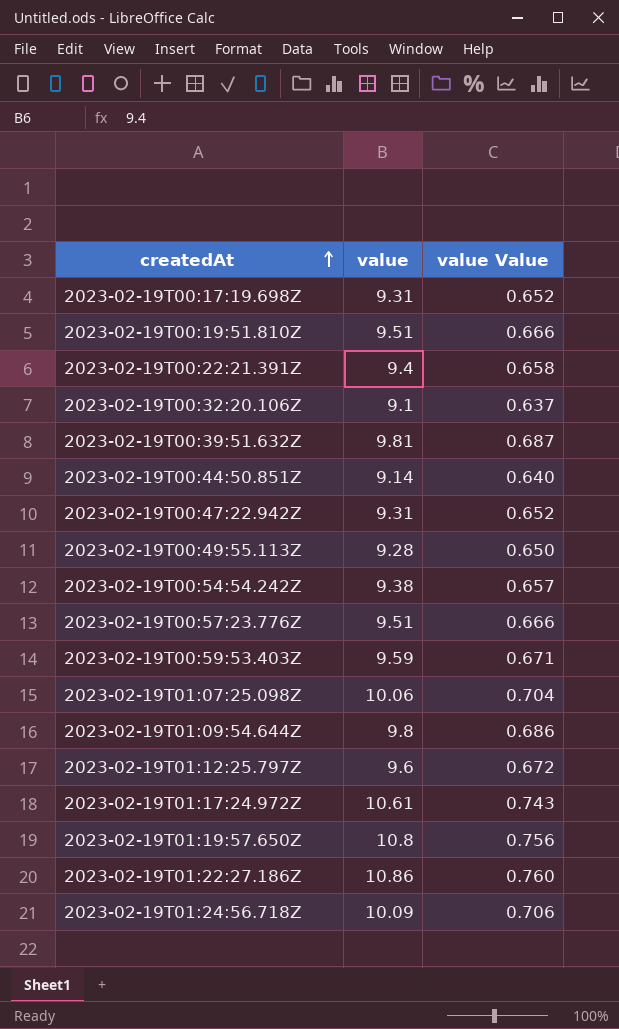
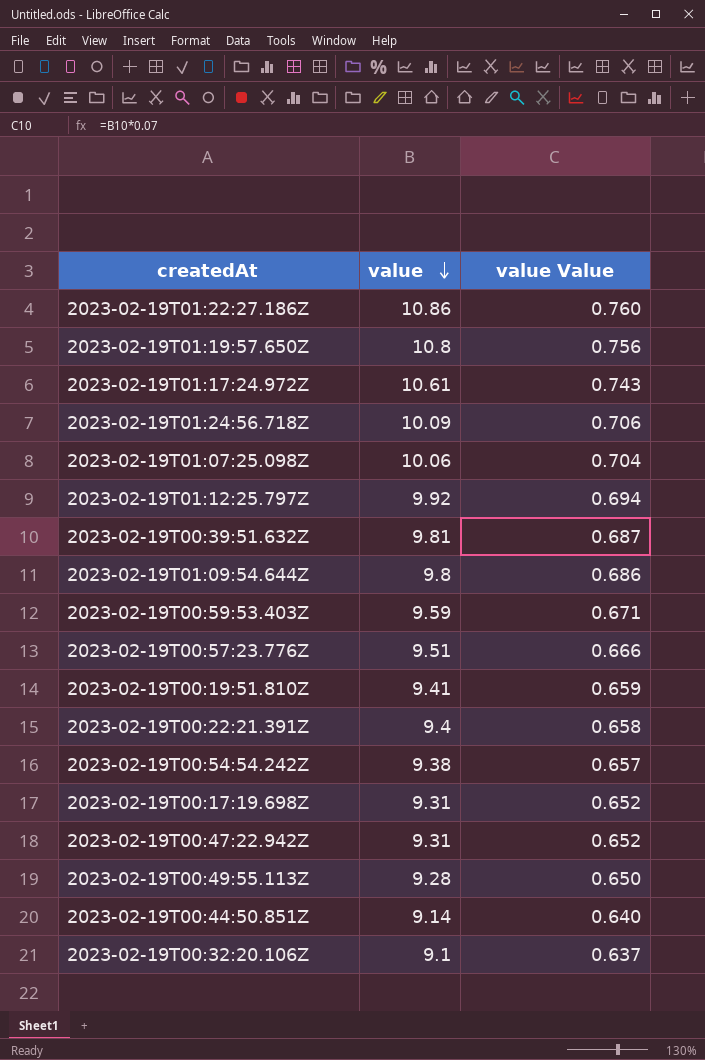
row order: createdAt ascending -> value descending
2023-02-19T01:12:25.797Z | value: 9.6 -> 9.92
2023-02-19T01:12:25.797Z | value Value: 0.672 -> 0.694
2023-02-19T00:19:51.810Z | value: 9.51 -> 9.41
2023-02-19T00:19:51.810Z | value Value: 0.666 -> 0.659

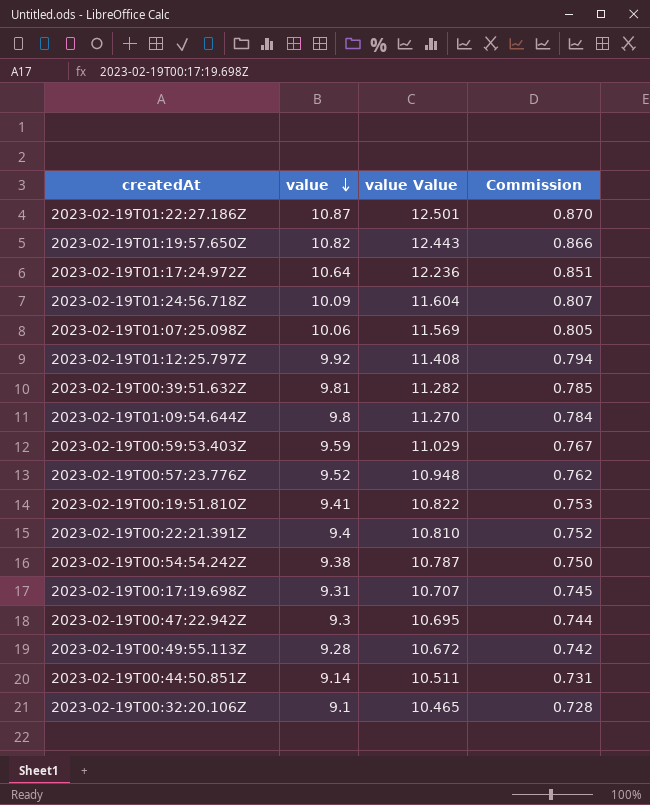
column value Value | formula: [value] * 0.07 -> [value] * 1.15
column Commission | formula: none -> [value] * 0.08
2023-02-19T01:22:27.186Z | value: 10.86 -> 10.87
2023-02-19T01:19:57.650Z | value: 10.8 -> 10.82
2023-02-19T01:17:24.972Z | value: 10.61 -> 10.64
2023-02-19T00:57:23.776Z | value: 9.51 -> 9.52
2023-02-19T00:47:22.942Z | value: 9.31 -> 9.3

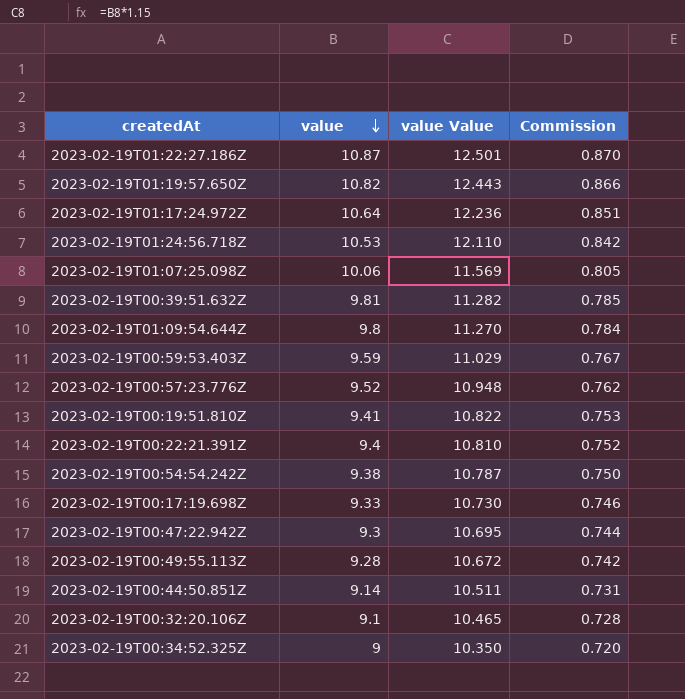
row 2023-02-19T01:12:25.797Z: 9.92 | 11.408 | 0.794 -> none
2023-02-19T01:24:56.718Z | value: 10.09 -> 10.53
2023-02-19T01:24:56.718Z | value Value: 11.604 -> 12.110
2023-02-19T01:24:56.718Z | Commission: 0.807 -> 0.842
2023-02-19T00:17:19.698Z | value: 9.31 -> 9.33
2023-02-19T00:17:19.698Z | value Value: 10.707 -> 10.730
2023-02-19T00:17:19.698Z | Commission: 0.745 -> 0.746
row 2023-02-19T00:34:52.325Z: none -> 9 | 10.350 | 0.720

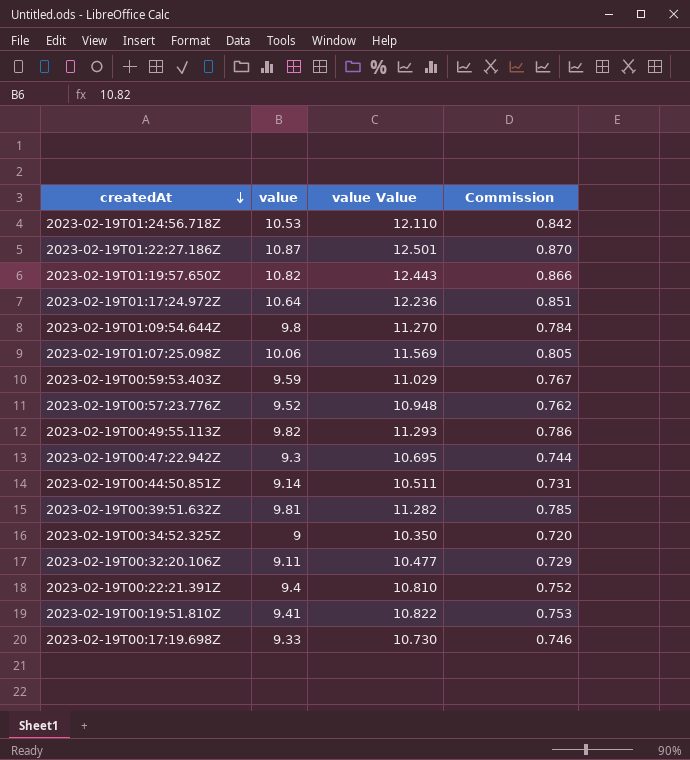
row order: value descending -> createdAt descending
row 2023-02-19T00:54:54.242Z: 9.38 | 10.787 | 0.750 -> none
2023-02-19T00:49:55.113Z | value: 9.28 -> 9.82
2023-02-19T00:49:55.113Z | value Value: 10.672 -> 11.293
2023-02-19T00:49:55.113Z | Commission: 0.742 -> 0.786
2023-02-19T00:32:20.106Z | value: 9.1 -> 9.11
2023-02-19T00:32:20.106Z | value Value: 10.465 -> 10.477
2023-02-19T00:32:20.106Z | Commission: 0.728 -> 0.729

